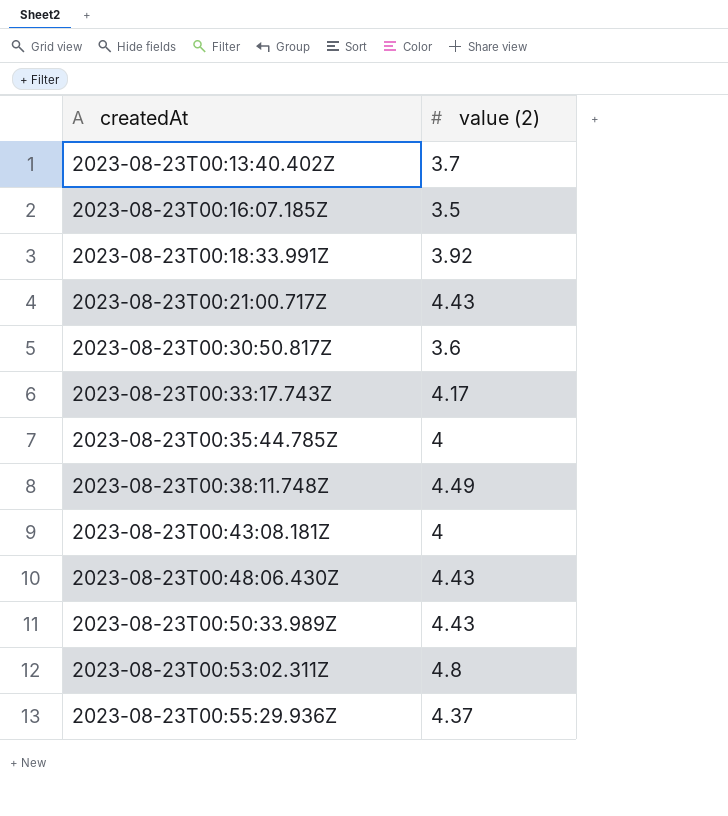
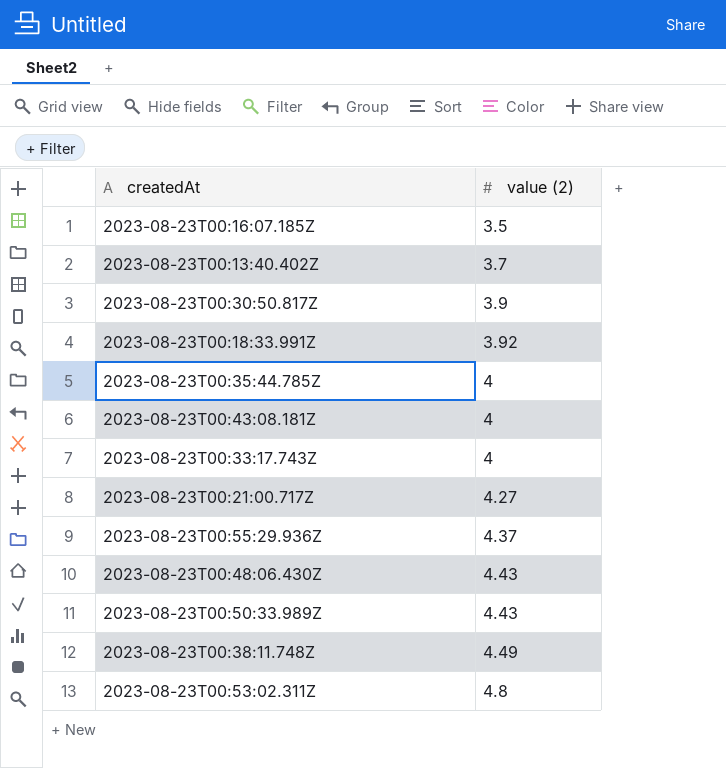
row order: createdAt ascending -> value (2) ascending
2023-08-23T00:30:50.817Z | value (2): 3.6 -> 3.9
2023-08-23T00:33:17.743Z | value (2): 4.17 -> 4
2023-08-23T00:21:00.717Z | value (2): 4.43 -> 4.27

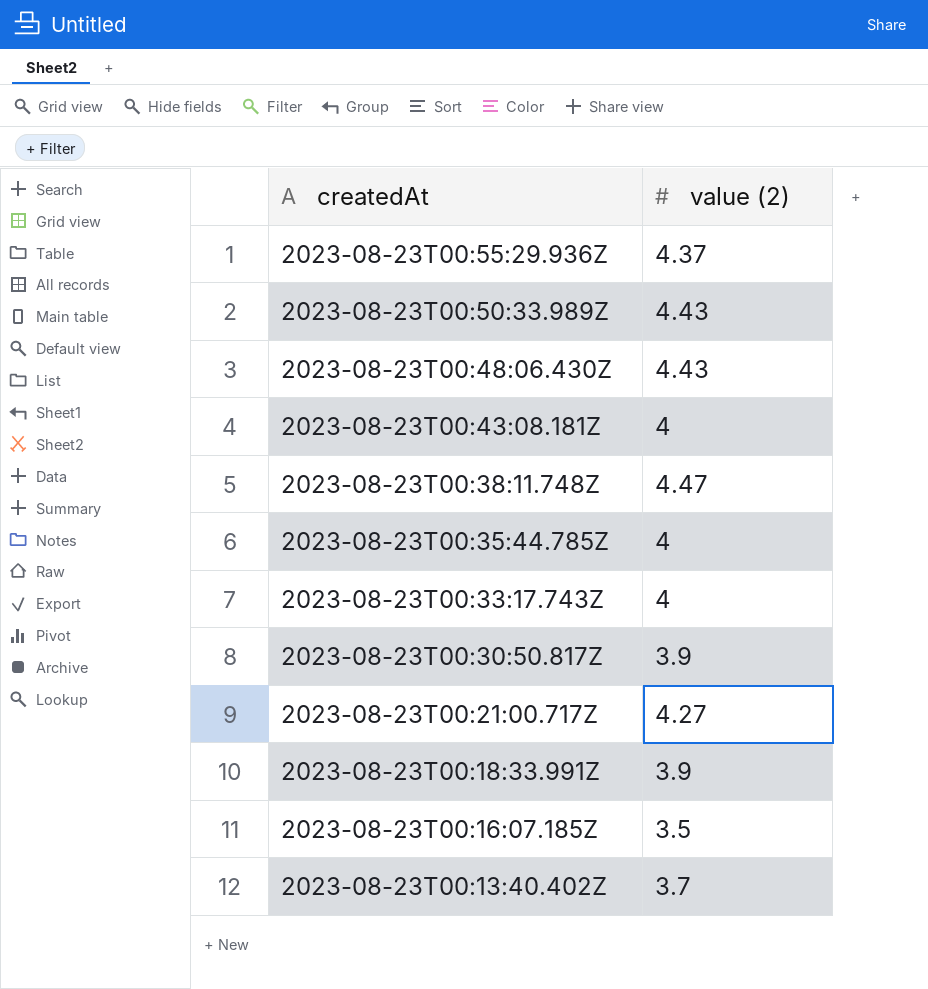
row order: value (2) ascending -> createdAt descending
row 2023-08-23T00:53:02.311Z: 4.8 -> none
2023-08-23T00:38:11.748Z | value (2): 4.49 -> 4.47
2023-08-23T00:18:33.991Z | value (2): 3.92 -> 3.9

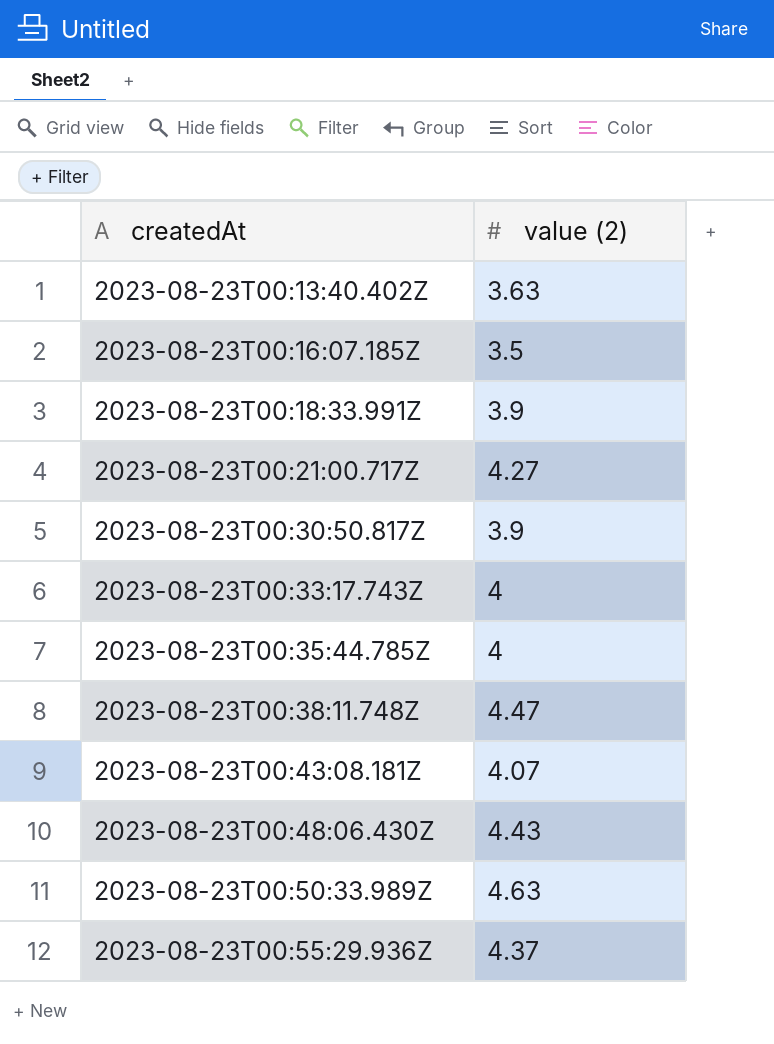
row order: createdAt descending -> createdAt ascending
2023-08-23T00:13:40.402Z | value (2): 3.7 -> 3.63
2023-08-23T00:43:08.181Z | value (2): 4 -> 4.07
2023-08-23T00:50:33.989Z | value (2): 4.43 -> 4.63

